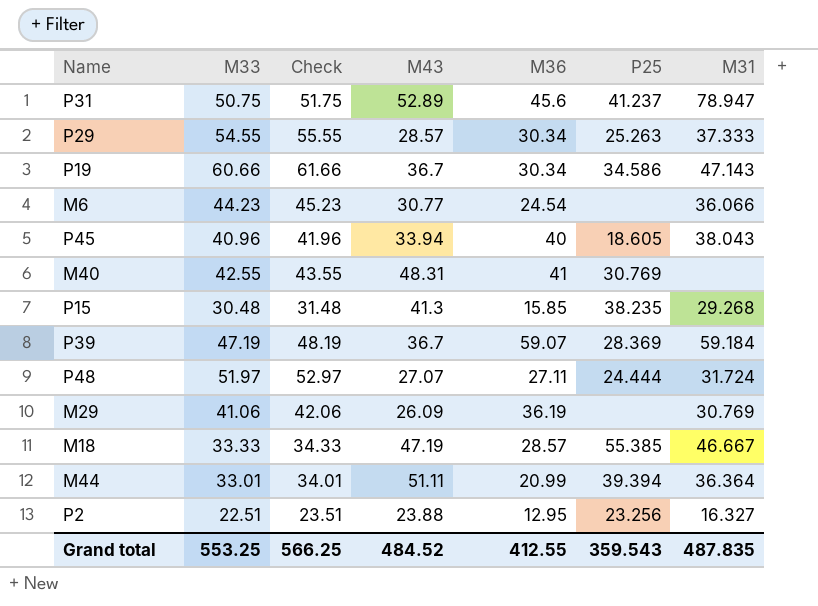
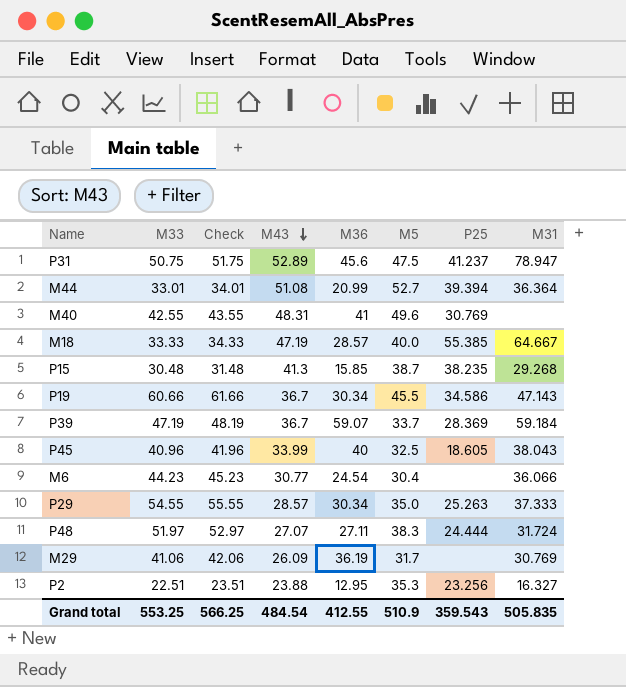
row order: none -> M43 descending
column M5 | position: none -> 6
M44 | M43: 51.11 -> 51.08
M18 | M31: 46.667 -> 64.667
P45 | M43: 33.94 -> 33.99
Grand total | M43: 484.52 -> 484.54
Grand total | M31: 487.835 -> 505.835

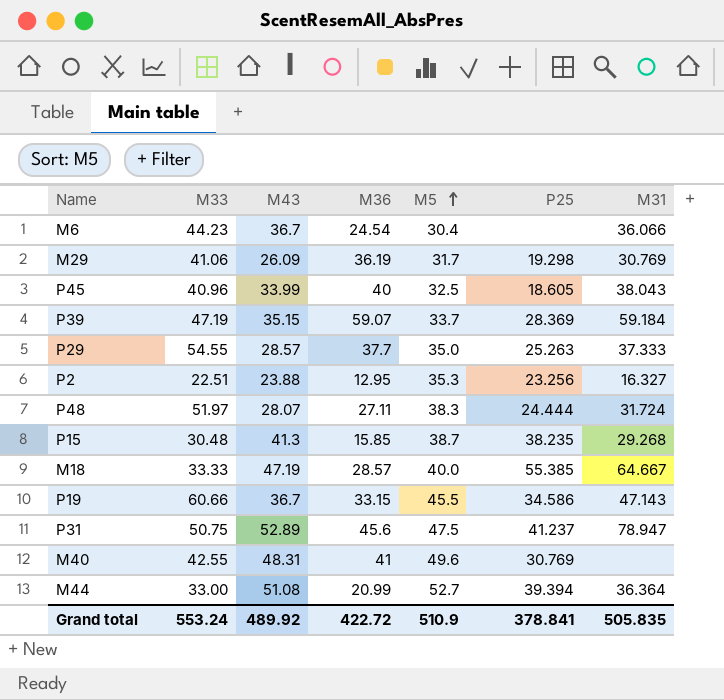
row order: M43 descending -> M5 ascending
column Check | formula: [M33] + 1 -> none
M6 | M43: 30.77 -> 36.7
M29 | P25: none -> 19.298
P39 | M43: 36.7 -> 35.15
P29 | M36: 30.34 -> 37.7
P48 | M43: 27.07 -> 28.07
P19 | M36: 30.34 -> 33.15
M44 | M33: 33.01 -> 33.00
Grand total | M33: 553.25 -> 553.24
Grand total | M43: 484.54 -> 489.92
Grand total | M36: 412.55 -> 422.72
Grand total | P25: 359.543 -> 378.841

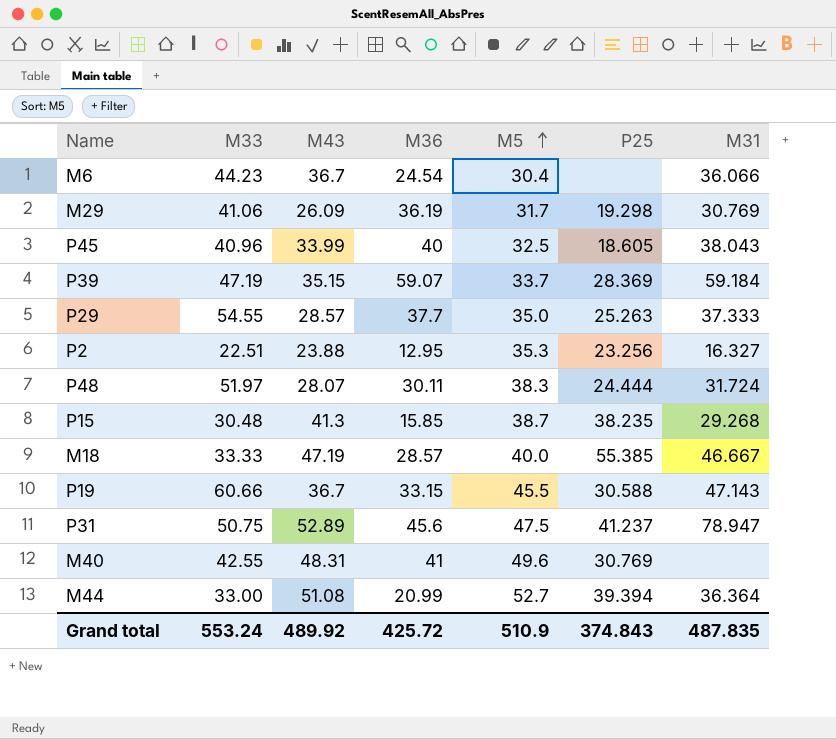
P48 | M36: 27.11 -> 30.11
M18 | M31: 64.667 -> 46.667
P19 | P25: 34.586 -> 30.588
Grand total | M36: 422.72 -> 425.72
Grand total | P25: 378.841 -> 374.843
Grand total | M31: 505.835 -> 487.835

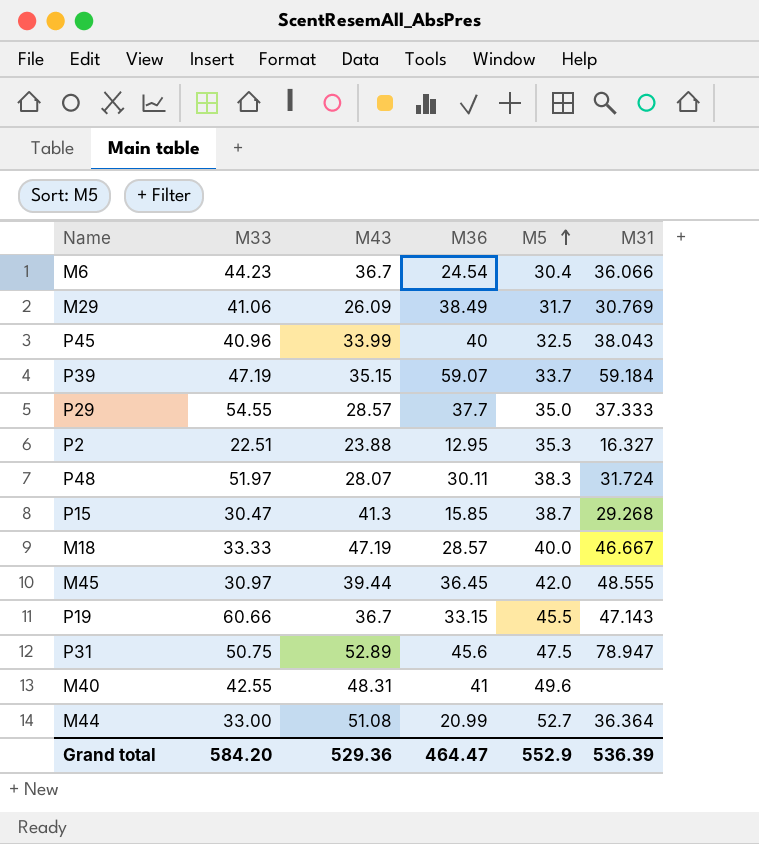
column P25 | position: 6 -> none
M29 | M36: 36.19 -> 38.49
P15 | M33: 30.48 -> 30.47
row M45: none -> 30.97 | 39.44 | 36.45 | 42.0 | 48.555
Grand total | M33: 553.24 -> 584.20
Grand total | M43: 489.92 -> 529.36
Grand total | M36: 425.72 -> 464.47
Grand total | M5: 510.9 -> 552.9
Grand total | M31: 487.835 -> 536.39

